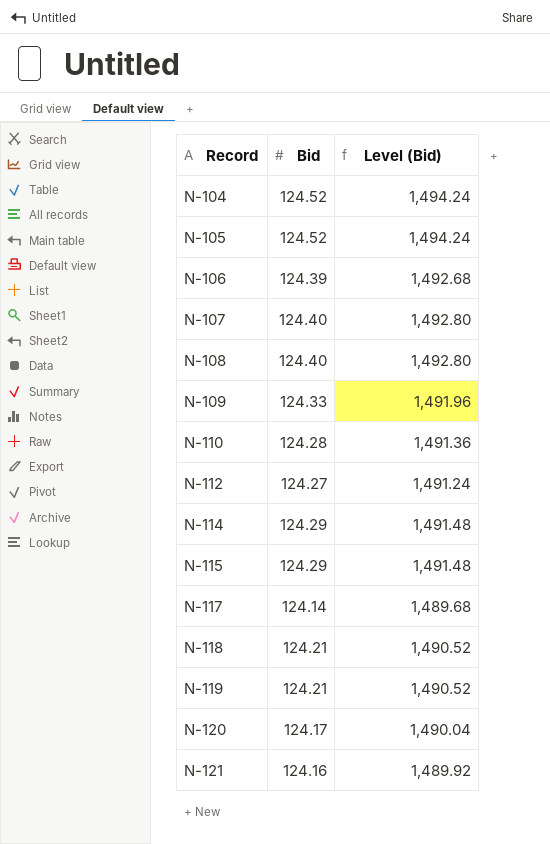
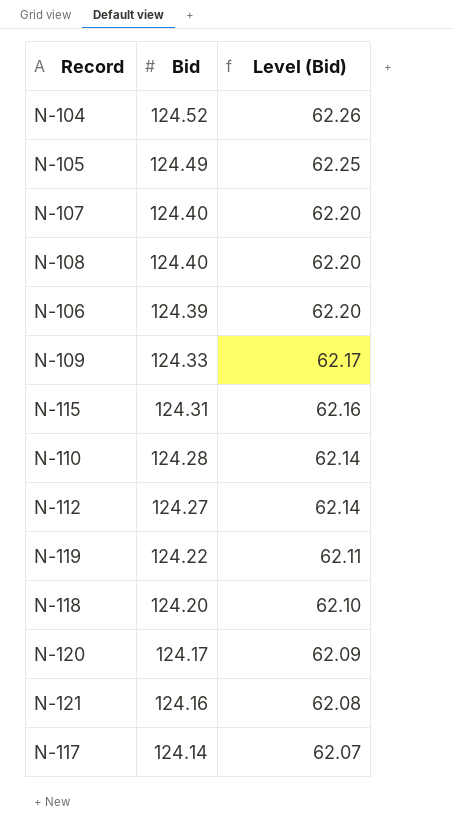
row order: Record ascending -> Bid descending
column Level (Bid) | formula: [Bid] * 12 -> [Bid] * 0.5
row N-114: 124.29 | 1,491.48 -> none
N-105 | Bid: 124.52 -> 124.49
N-115 | Bid: 124.29 -> 124.31
N-119 | Bid: 124.21 -> 124.22
N-118 | Bid: 124.21 -> 124.20

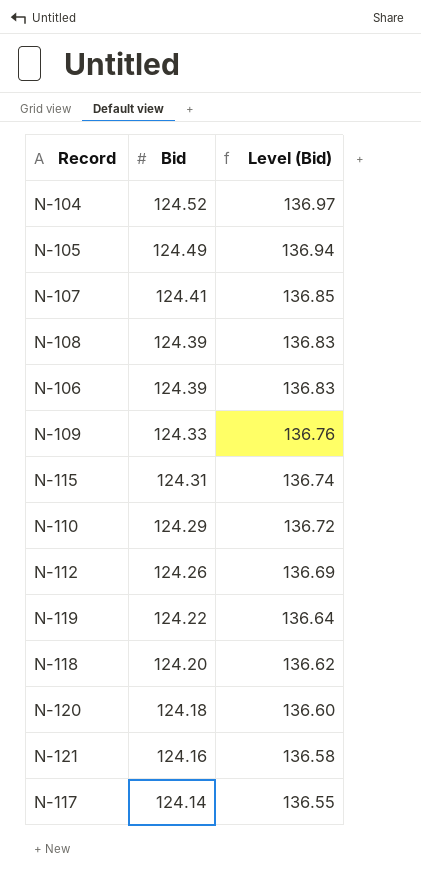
column Level (Bid) | formula: [Bid] * 0.5 -> [Bid] * 1.1
N-107 | Bid: 124.40 -> 124.41
N-108 | Bid: 124.40 -> 124.39
N-110 | Bid: 124.28 -> 124.29
N-112 | Bid: 124.27 -> 124.26
N-120 | Bid: 124.17 -> 124.18

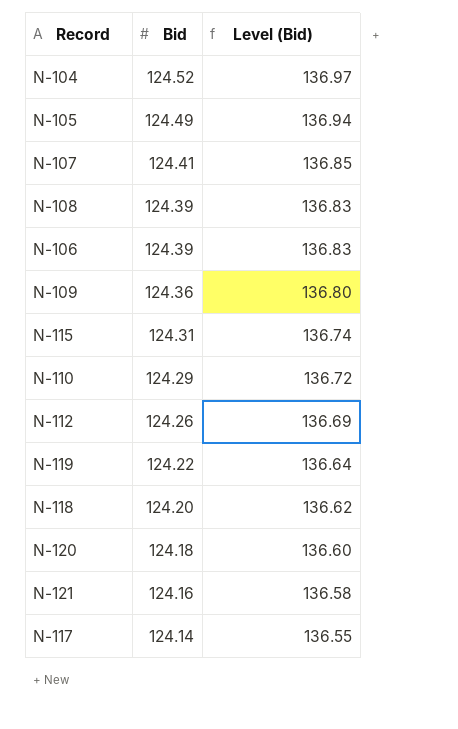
N-109 | Bid: 124.33 -> 124.36
N-109 | Level (Bid): 136.76 -> 136.80

